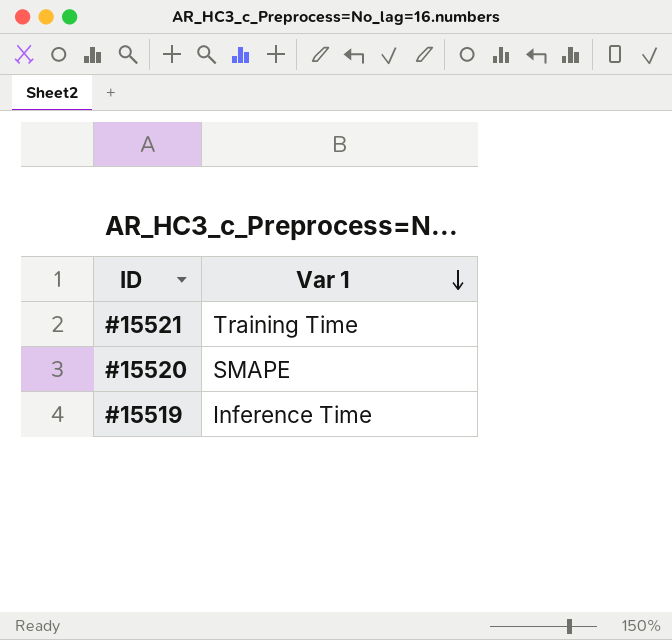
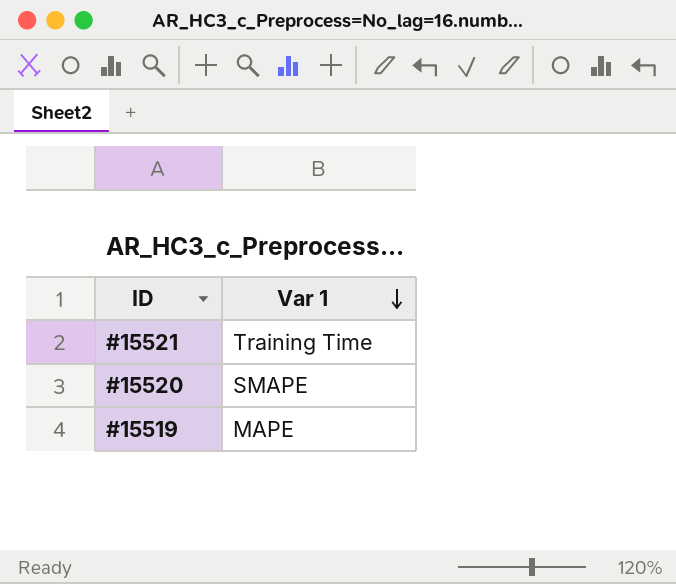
#15519 | Var 1: Inference Time -> MAPE

